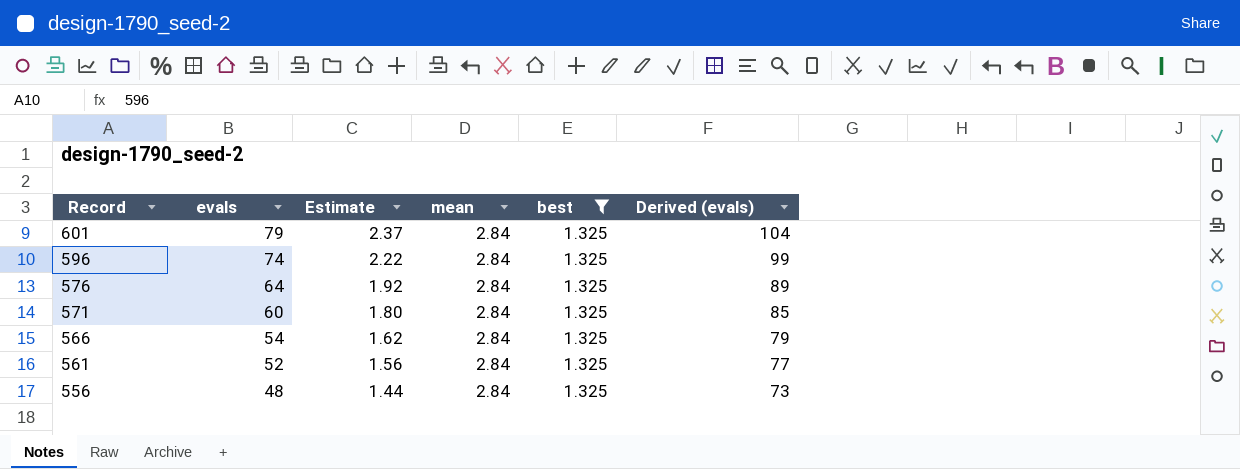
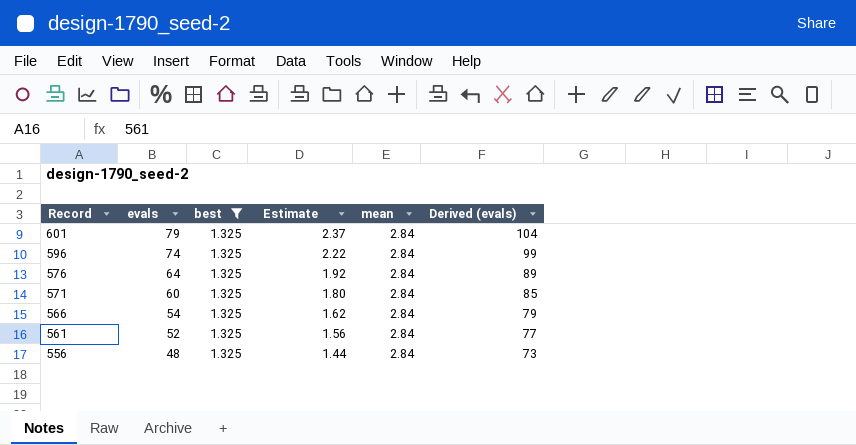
column best | position: 5 -> 3

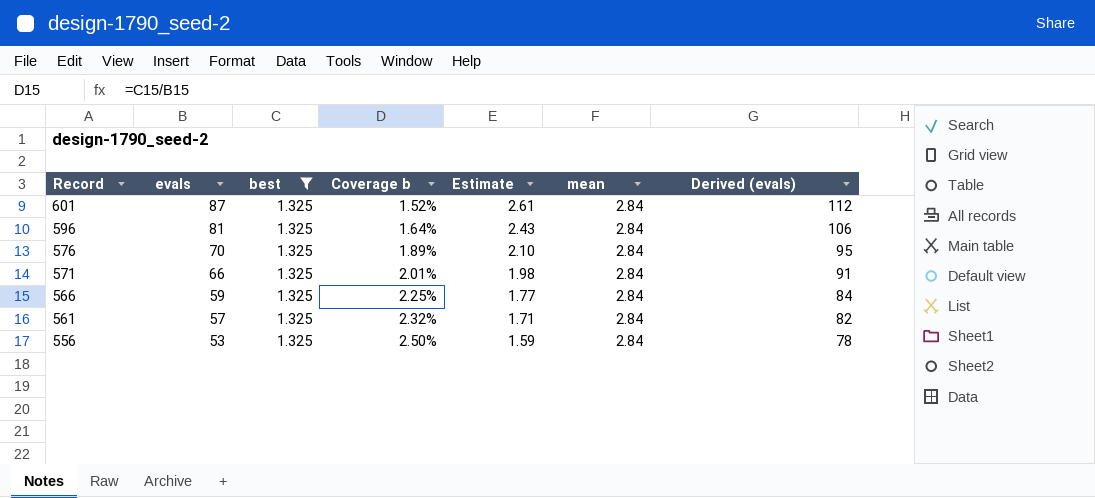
column Coverage b | formula: none -> [best] / [evals]
601 | evals: 79 -> 87
601 | Estimate: 2.37 -> 2.61
601 | Derived (evals): 104 -> 112
596 | evals: 74 -> 81
596 | Estimate: 2.22 -> 2.43
596 | Derived (evals): 99 -> 106
576 | evals: 64 -> 70
576 | Estimate: 1.92 -> 2.10
576 | Derived (evals): 89 -> 95
571 | evals: 60 -> 66
571 | Estimate: 1.80 -> 1.98
571 | Derived (evals): 85 -> 91
566 | evals: 54 -> 59
566 | Estimate: 1.62 -> 1.77
566 | Derived (evals): 79 -> 84
561 | evals: 52 -> 57
561 | Estimate: 1.56 -> 1.71
561 | Derived (evals): 77 -> 82
556 | evals: 48 -> 53
556 | Estimate: 1.44 -> 1.59
556 | Derived (evals): 73 -> 78

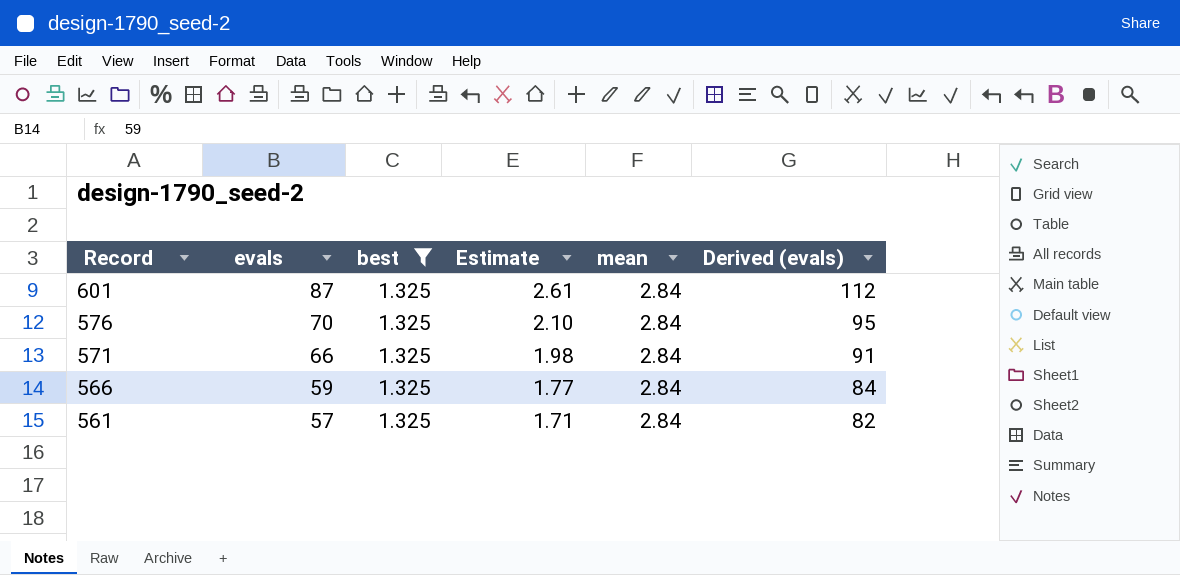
column Coverage b | formula: [best] / [evals] -> none
row 596: 81 | 1.325 | 1.64% | 2.43 | 2.84 | 106 -> none
row 556: 53 | 1.325 | 2.50% | 1.59 | 2.84 | 78 -> none

